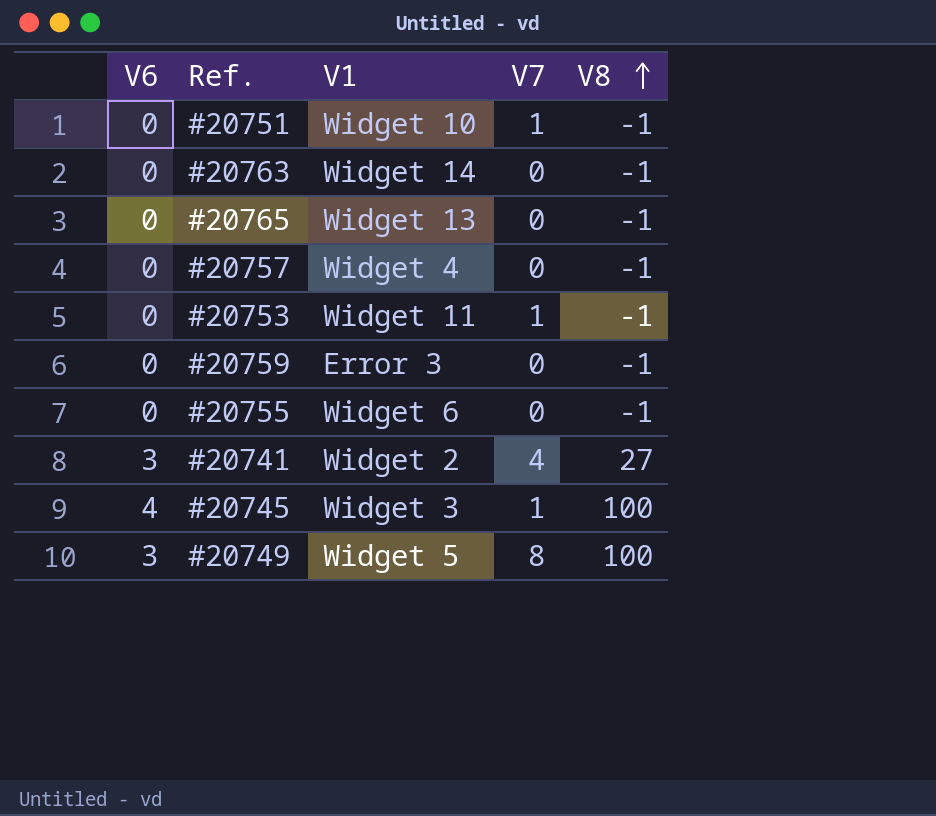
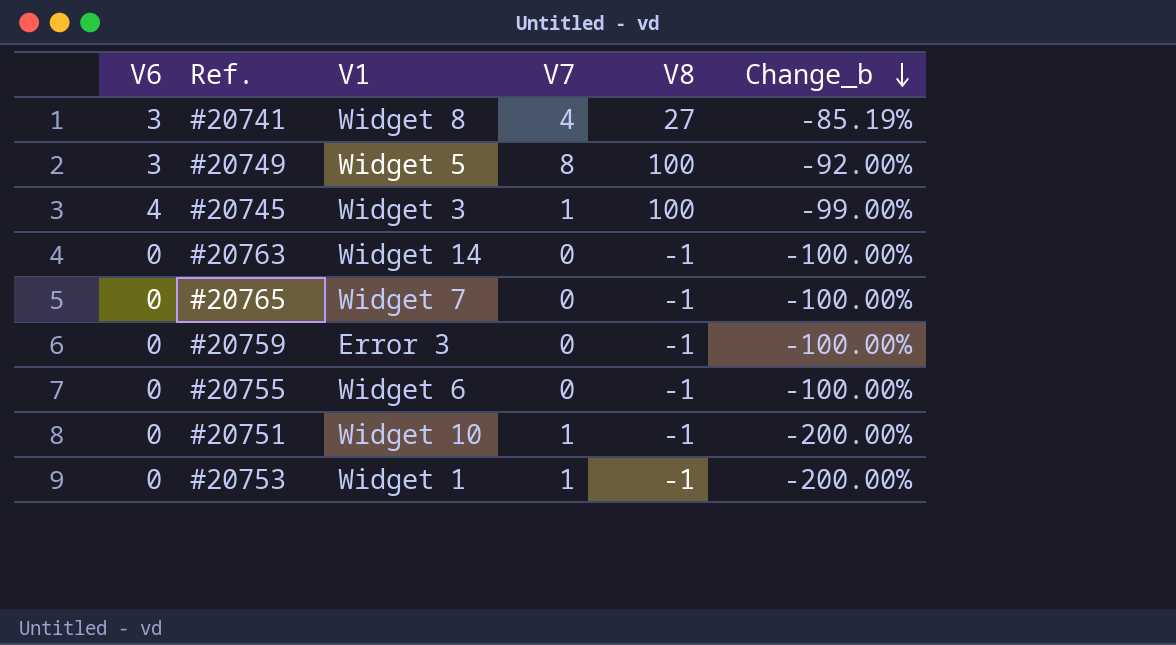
row order: V8 ascending -> Change_b descending
column Change_b | formula: none -> ([V7] - [V8]) / [V8]
row #20757: 0 | Widget 4 | 0 | -1 -> none
#20741 | V1: Widget 2 -> Widget 8
#20765 | V1: Widget 13 -> Widget 7
#20753 | V1: Widget 11 -> Widget 1

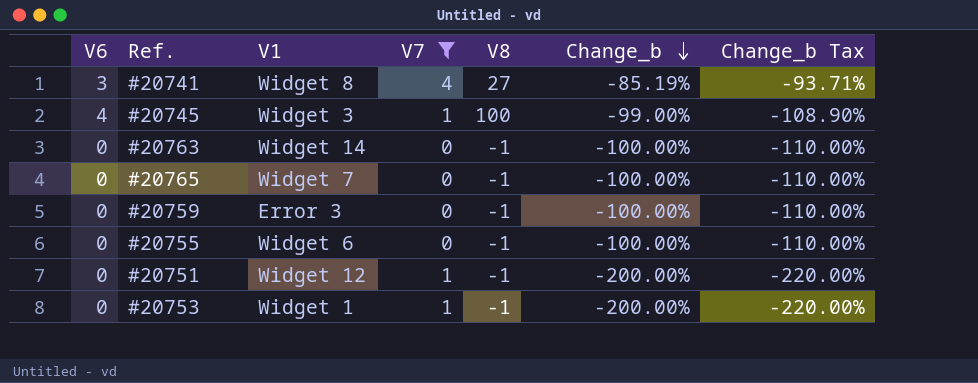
filter: none -> V7 != 8
column Change_b Tax | formula: none -> [Change_b] * 1.1
#20751 | V1: Widget 10 -> Widget 12

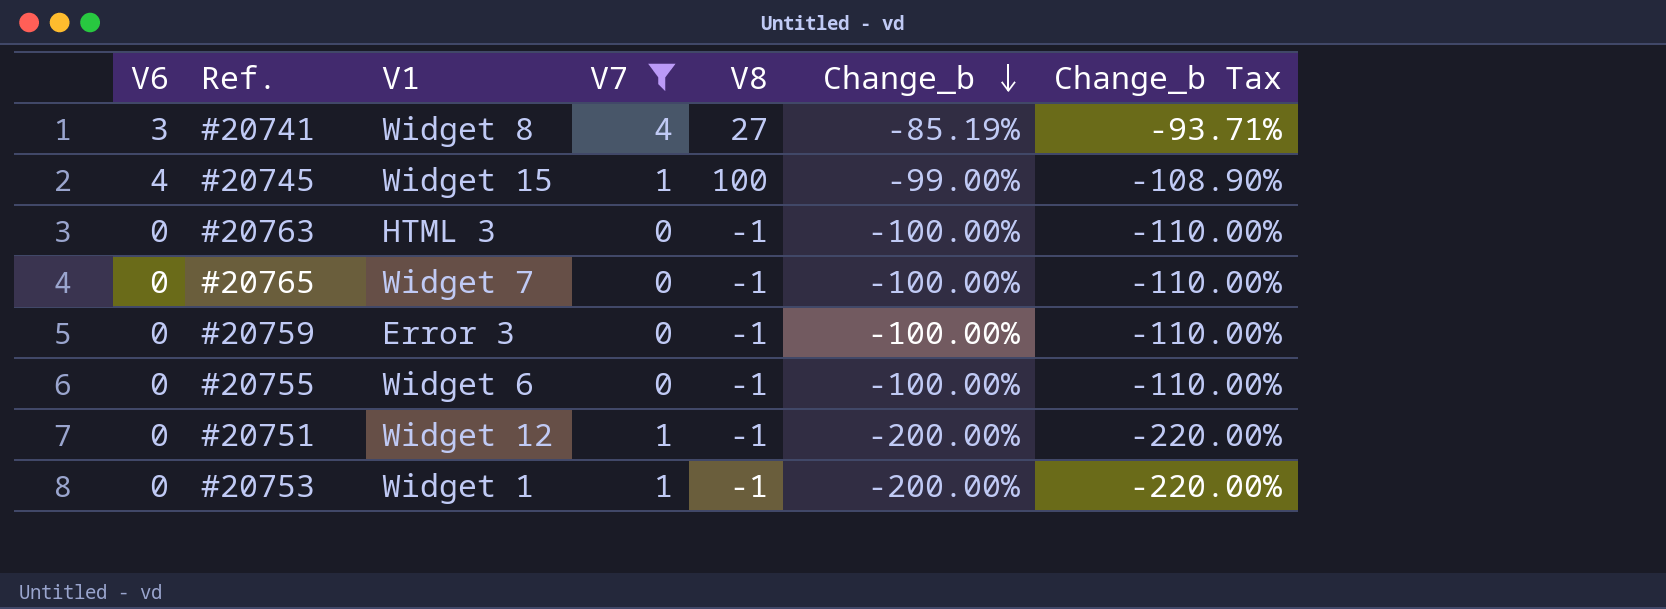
#20745 | V1: Widget 3 -> Widget 15
#20763 | V1: Widget 14 -> HTML 3

